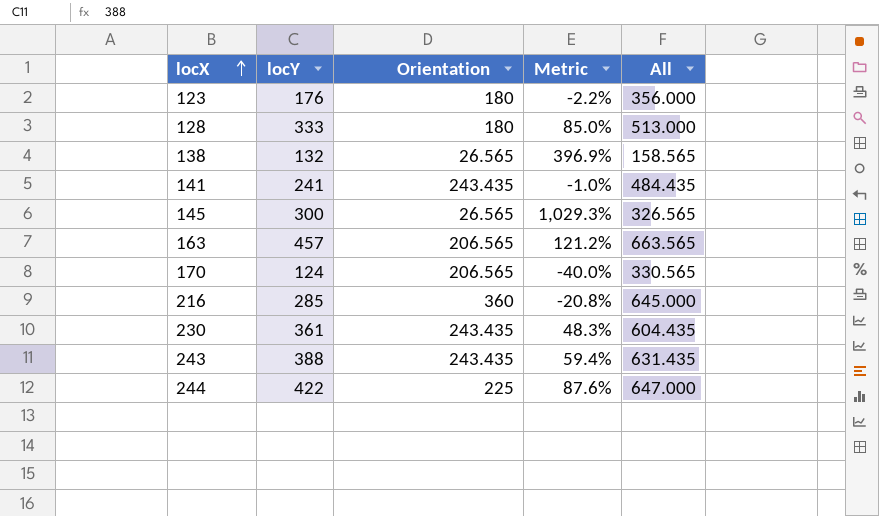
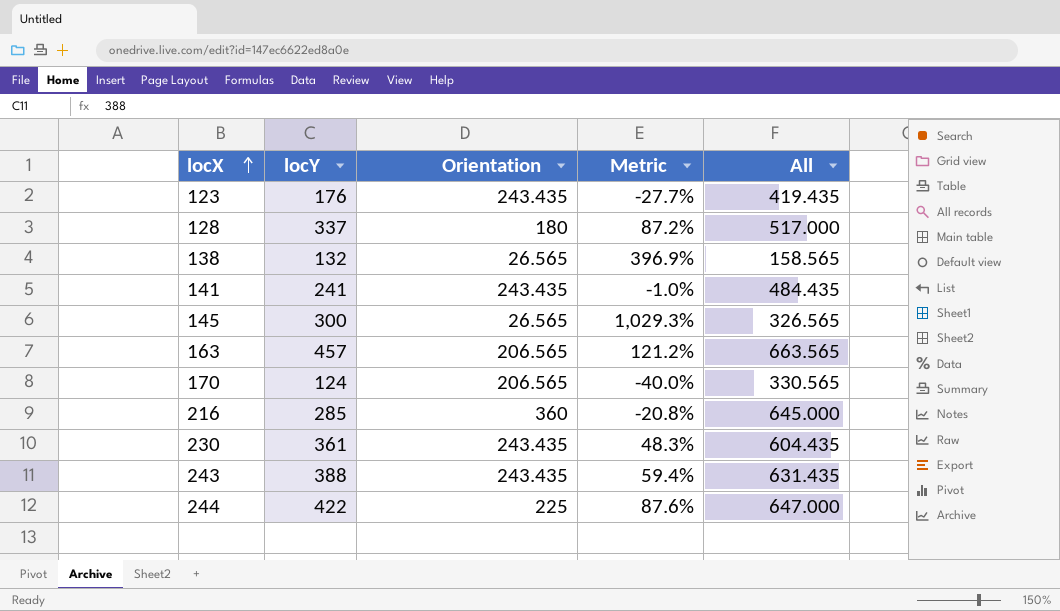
123 | Orientation: 180 -> 243.435
123 | Metric: -2.2% -> -27.7%
123 | All: 356.000 -> 419.435
128 | locY: 333 -> 337
128 | Metric: 85.0% -> 87.2%
128 | All: 513.000 -> 517.000

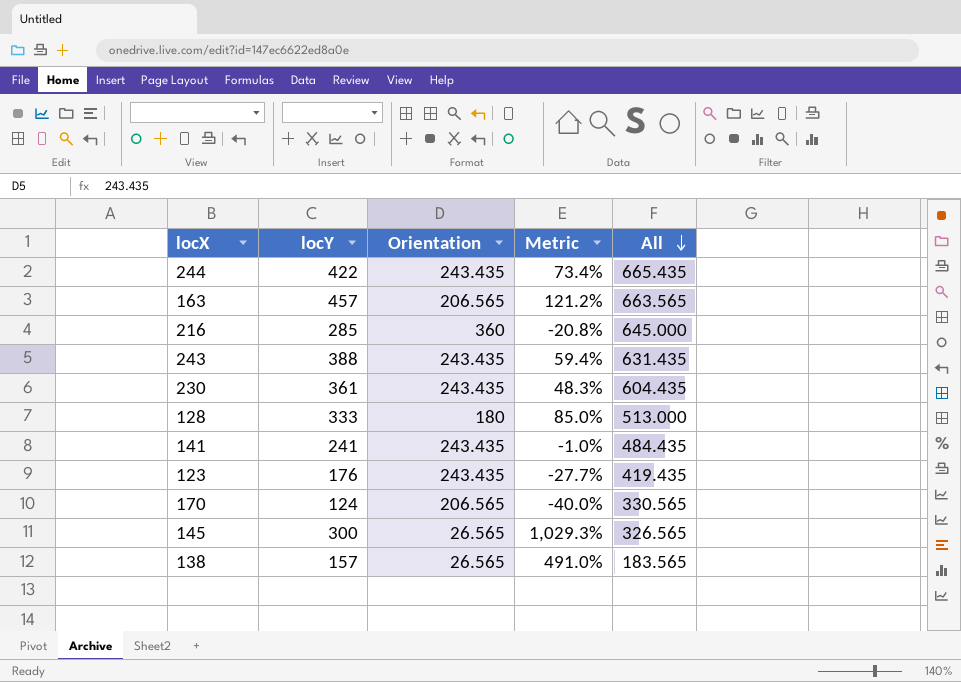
row order: locX ascending -> All descending
244 | Orientation: 225 -> 243.435
244 | Metric: 87.6% -> 73.4%
244 | All: 647.000 -> 665.435
128 | locY: 337 -> 333
128 | Metric: 87.2% -> 85.0%
128 | All: 517.000 -> 513.000
138 | locY: 132 -> 157
138 | Metric: 396.9% -> 491.0%
138 | All: 158.565 -> 183.565

